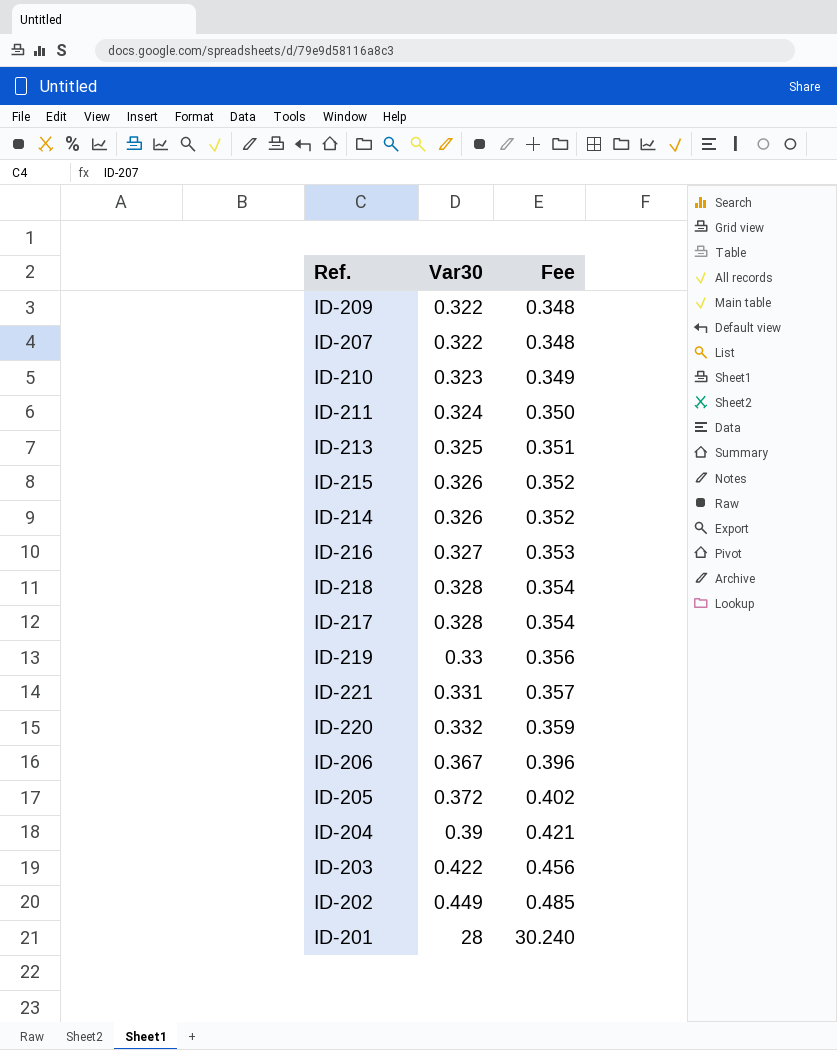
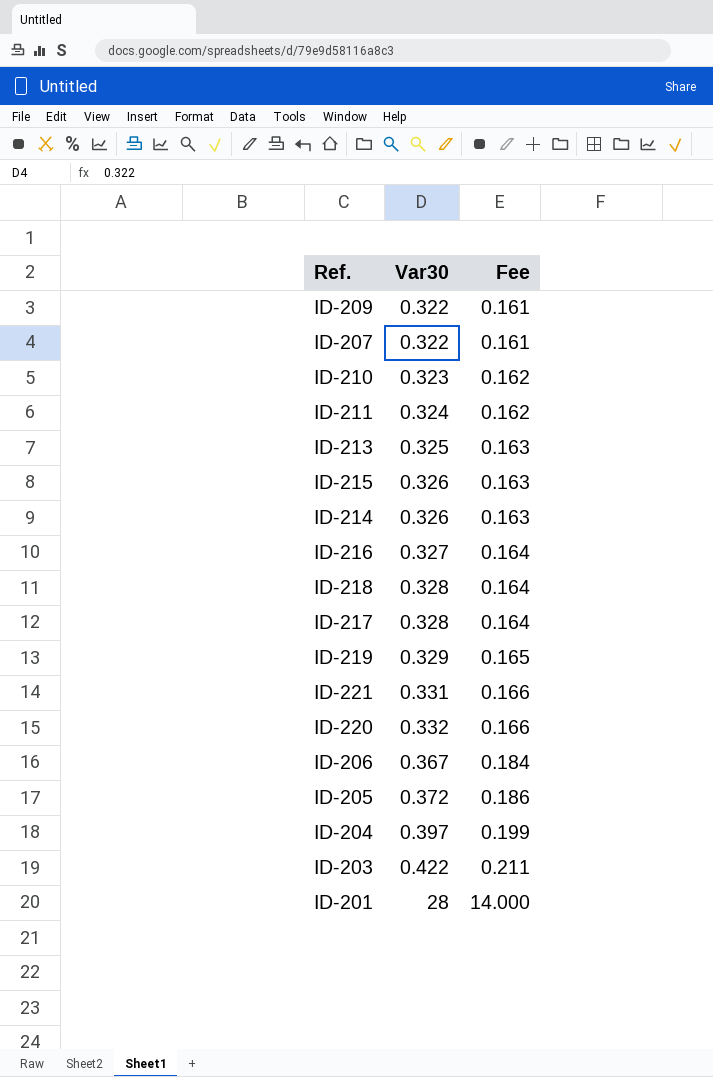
column Fee | formula: [Var30] * 1.08 -> [Var30] * 0.5
row ID-202: 0.449 | 0.485 -> none
ID-219 | Var30: 0.33 -> 0.329
ID-204 | Var30: 0.39 -> 0.397

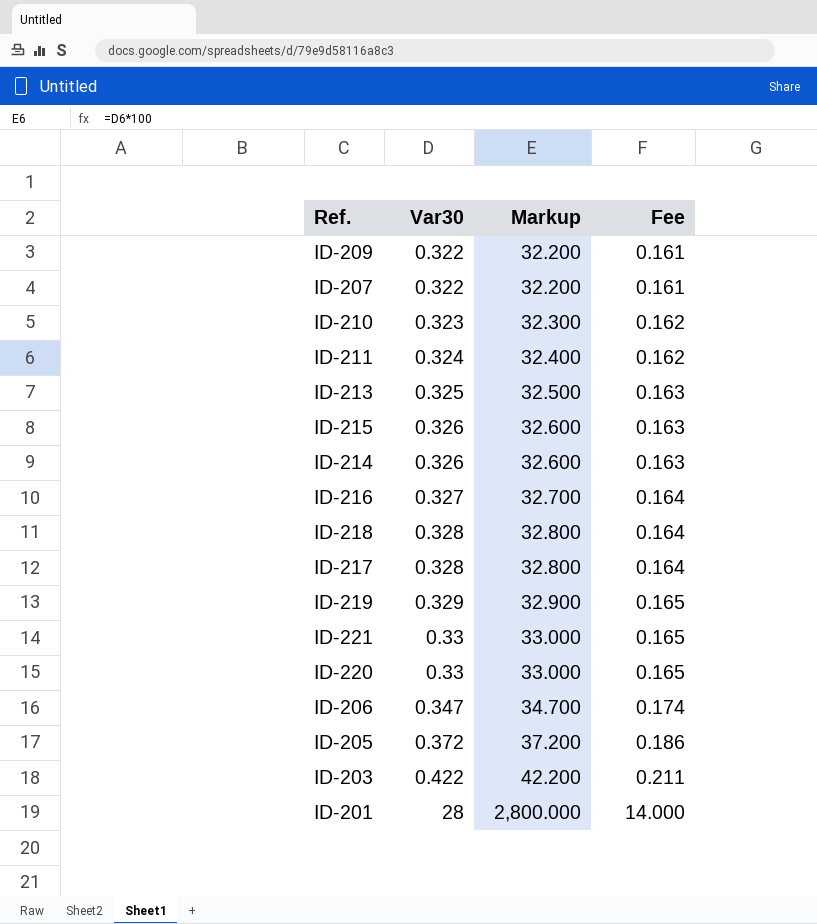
column Markup | formula: none -> [Var30] * 100
row ID-204: 0.397 | 0.199 -> none
ID-221 | Var30: 0.331 -> 0.33
ID-221 | Fee: 0.166 -> 0.165
ID-220 | Var30: 0.332 -> 0.33
ID-220 | Fee: 0.166 -> 0.165
ID-206 | Var30: 0.367 -> 0.347
ID-206 | Fee: 0.184 -> 0.174

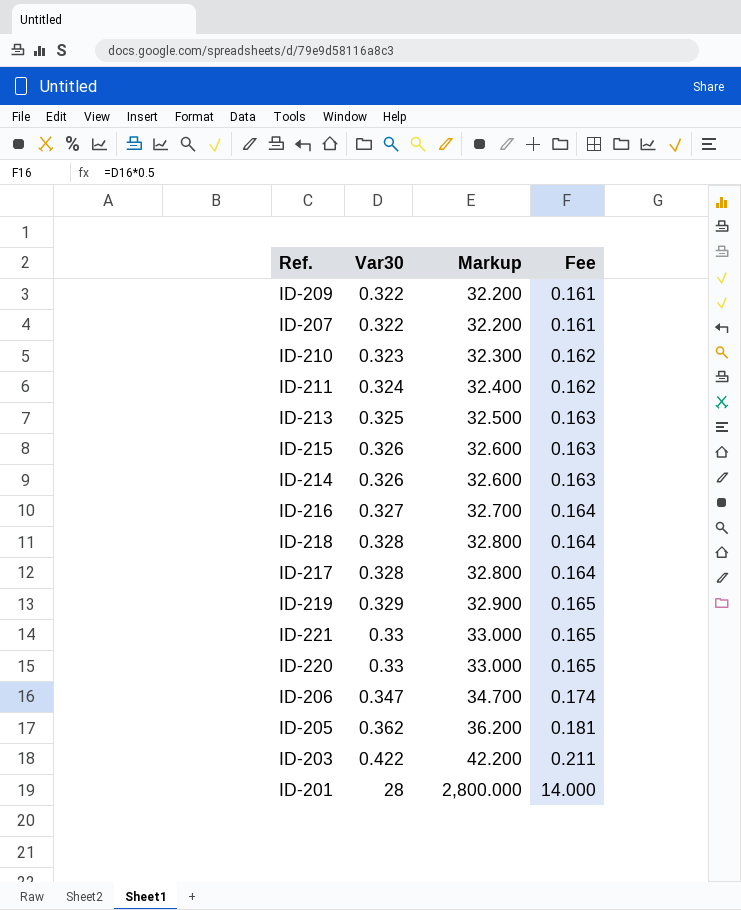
ID-205 | Var30: 0.372 -> 0.362
ID-205 | Markup: 37.200 -> 36.200
ID-205 | Fee: 0.186 -> 0.181

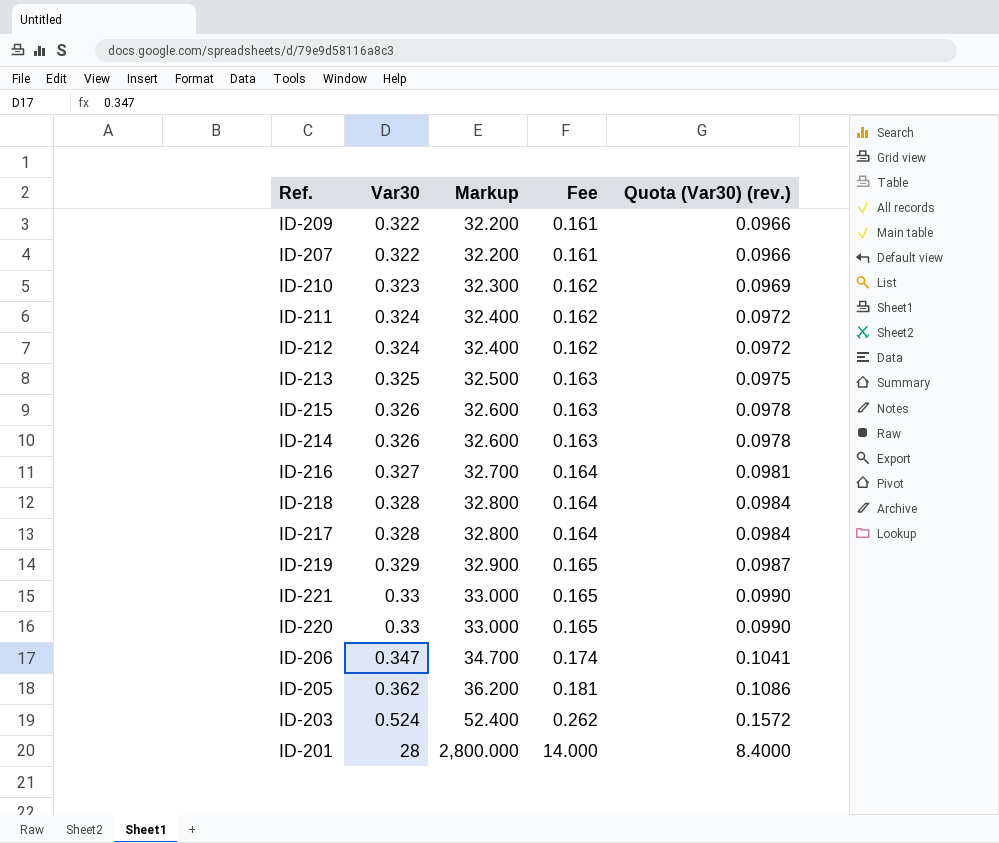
column Quota (Var30) (rev.) | formula: none -> [Var30] * 0.3
row ID-212: none -> 0.324 | 32.400 | 0.162 | 0.0972
ID-203 | Var30: 0.422 -> 0.524
ID-203 | Markup: 42.200 -> 52.400
ID-203 | Fee: 0.211 -> 0.262

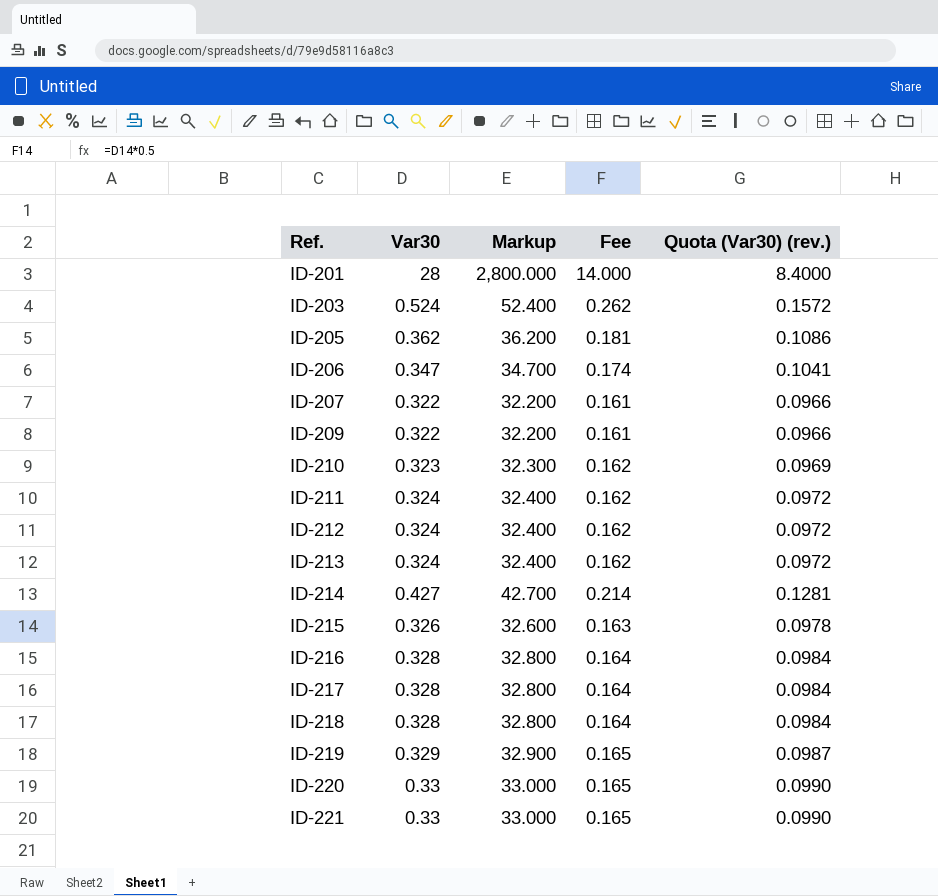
row order: Var30 ascending -> Ref. ascending
ID-213 | Var30: 0.325 -> 0.324
ID-213 | Markup: 32.500 -> 32.400
ID-213 | Fee: 0.163 -> 0.162
ID-213 | Quota (Var30) (rev.): 0.0975 -> 0.0972
ID-214 | Var30: 0.326 -> 0.427
ID-214 | Markup: 32.600 -> 42.700
ID-214 | Fee: 0.163 -> 0.214
ID-214 | Quota (Var30) (rev.): 0.0978 -> 0.1281
ID-216 | Var30: 0.327 -> 0.328
ID-216 | Markup: 32.700 -> 32.800
ID-216 | Quota (Var30) (rev.): 0.0981 -> 0.0984

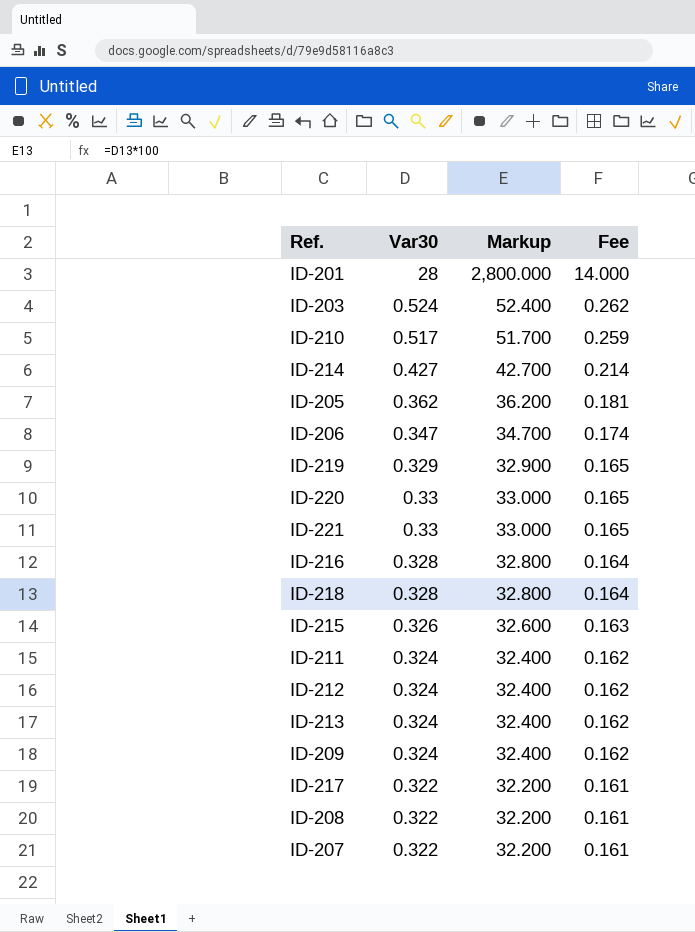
row order: Ref. ascending -> Fee descending
column Quota (Var30) (rev.) | formula: [Var30] * 0.3 -> none
ID-210 | Var30: 0.323 -> 0.517
ID-210 | Markup: 32.300 -> 51.700
ID-210 | Fee: 0.162 -> 0.259
ID-209 | Var30: 0.322 -> 0.324
ID-209 | Markup: 32.200 -> 32.400
ID-209 | Fee: 0.161 -> 0.162
ID-217 | Var30: 0.328 -> 0.322
ID-217 | Markup: 32.800 -> 32.200
ID-217 | Fee: 0.164 -> 0.161
row ID-208: none -> 0.322 | 32.200 | 0.161

